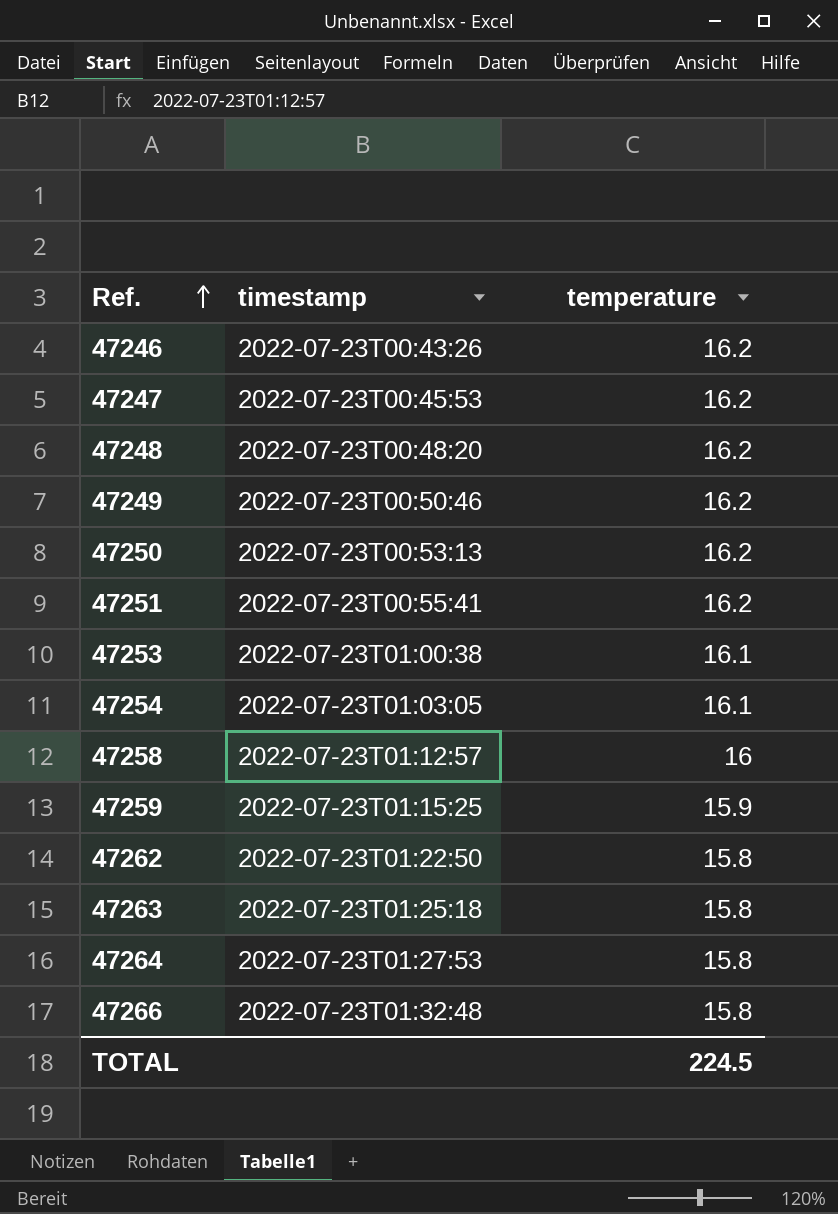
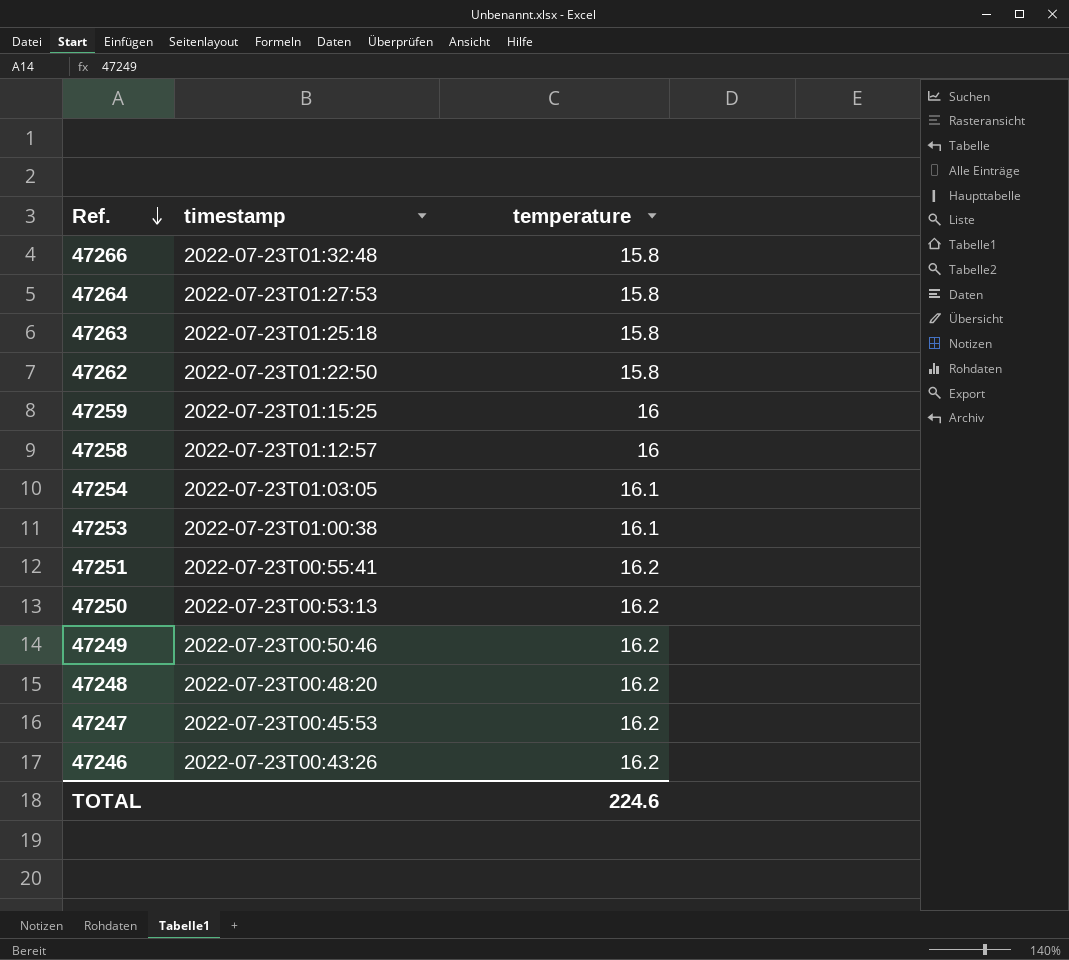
row order: Ref. ascending -> Ref. descending
47259 | temperature: 15.9 -> 16
TOTAL | temperature: 224.5 -> 224.6

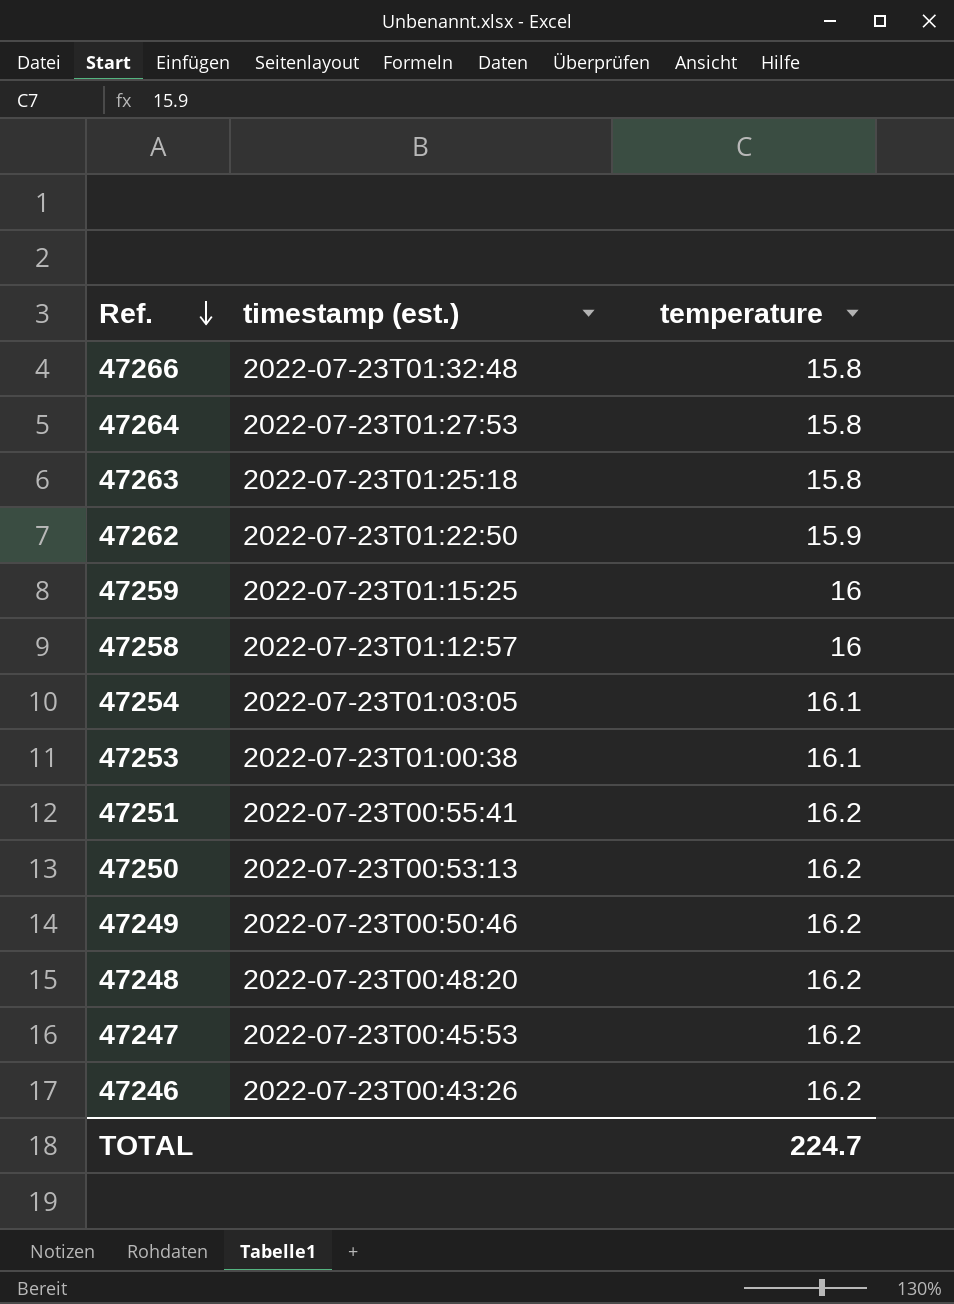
column name: timestamp -> timestamp (est.)
47262 | temperature: 15.8 -> 15.9
TOTAL | temperature: 224.6 -> 224.7

